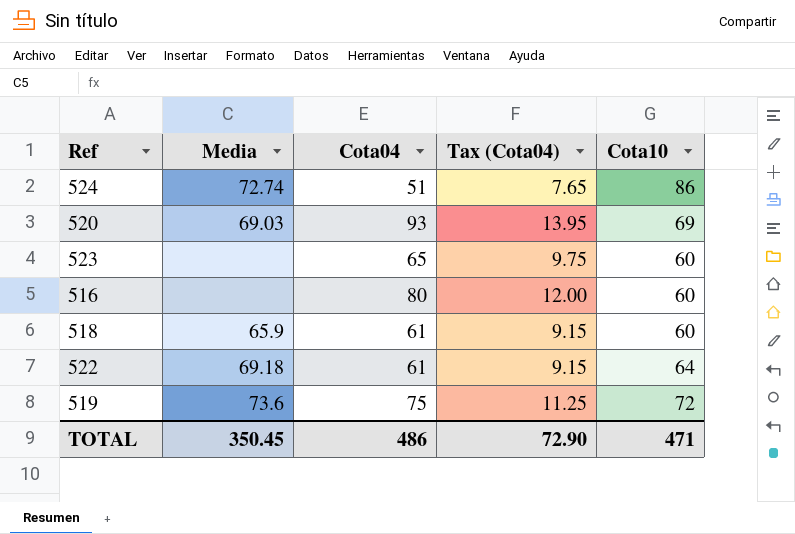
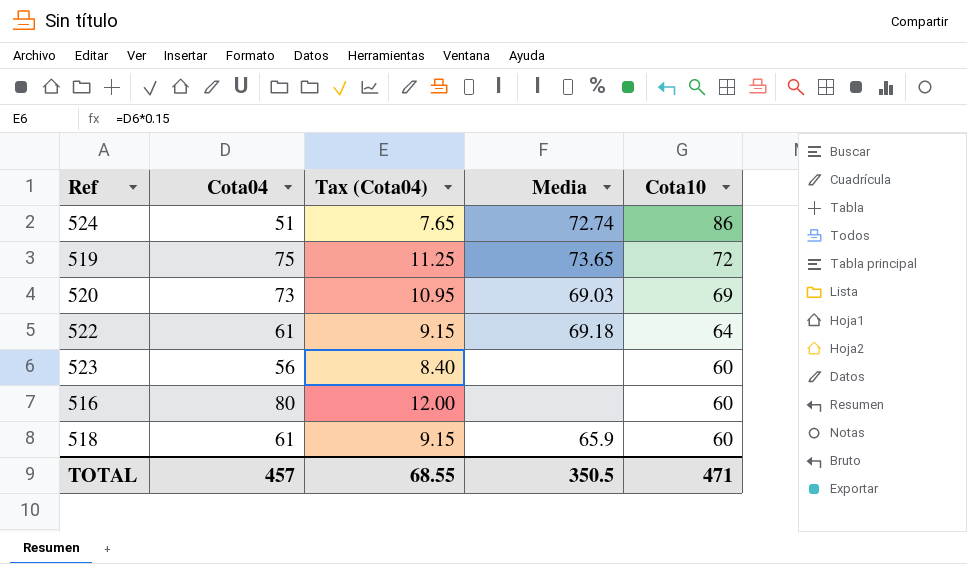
row order: none -> Cota10 descending
column Media | position: 2 -> 4
519 | Media: 73.6 -> 73.65
520 | Cota04: 93 -> 73
520 | Tax (Cota04): 13.95 -> 10.95
523 | Cota04: 65 -> 56
523 | Tax (Cota04): 9.75 -> 8.40
TOTAL | Cota04: 486 -> 457
TOTAL | Tax (Cota04): 72.90 -> 68.55
TOTAL | Media: 350.45 -> 350.5

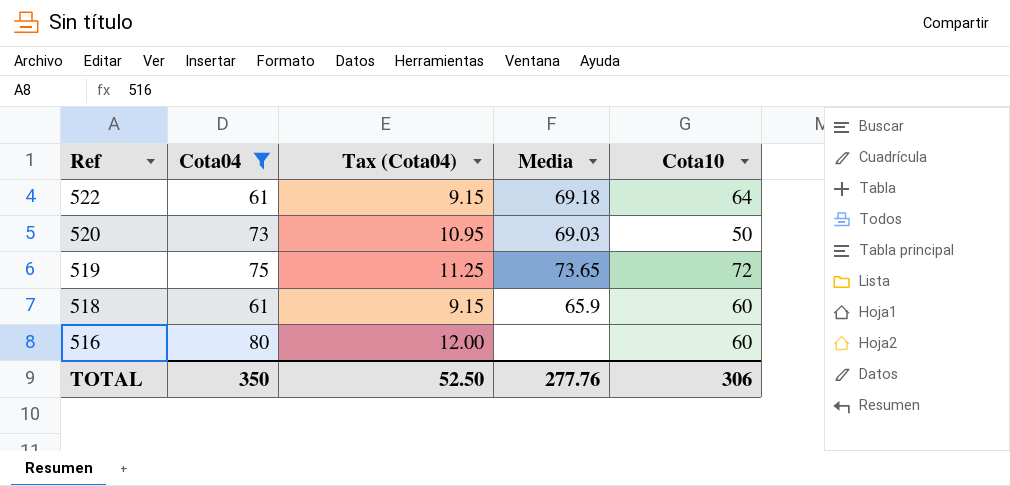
filter: none -> Cota04 >= 61
row order: Cota10 descending -> Ref descending
520 | Cota10: 69 -> 50
TOTAL | Cota04: 457 -> 350
TOTAL | Tax (Cota04): 68.55 -> 52.50
TOTAL | Media: 350.5 -> 277.76
TOTAL | Cota10: 471 -> 306

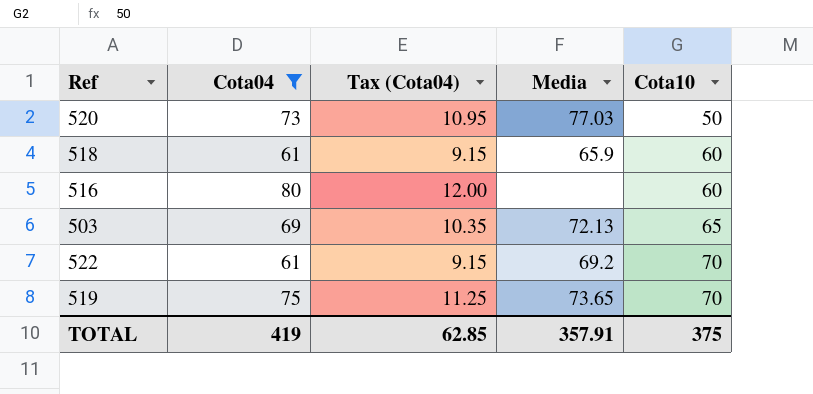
row order: Ref descending -> Cota10 ascending
520 | Media: 69.03 -> 77.03
row 503: none -> 69 | 10.35 | 72.13 | 65
522 | Media: 69.18 -> 69.2
522 | Cota10: 64 -> 70
519 | Cota10: 72 -> 70
TOTAL | Cota04: 350 -> 419
TOTAL | Tax (Cota04): 52.50 -> 62.85
TOTAL | Media: 277.76 -> 357.91
TOTAL | Cota10: 306 -> 375

